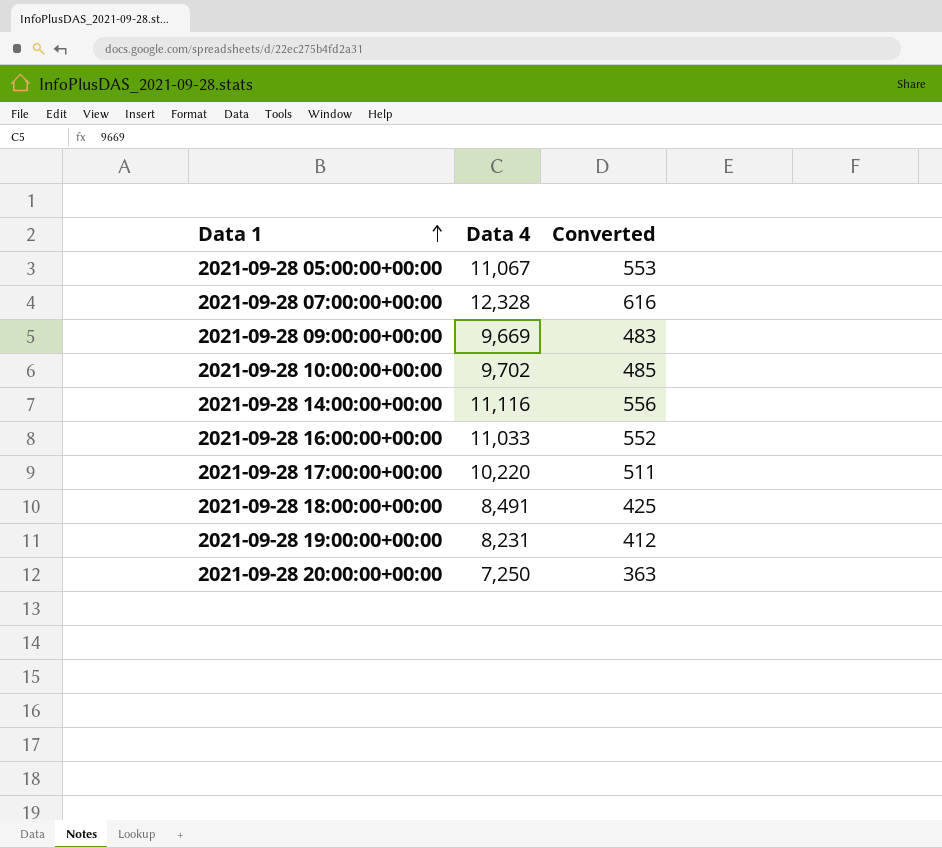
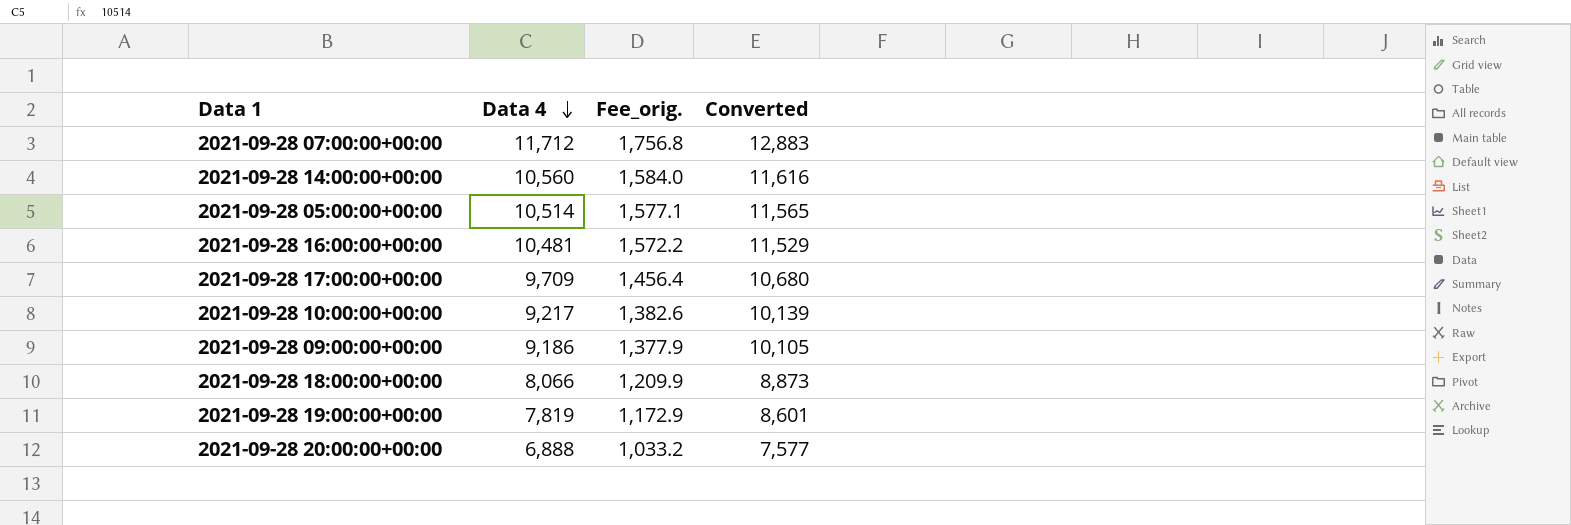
row order: Data 1 ascending -> Data 4 descending
column Fee_orig. | formula: none -> [Data 4] * 0.15
column Converted | formula: [Data 4] * 0.05 -> [Data 4] * 1.1
2021-09-28 07:00:00+00:00 | Data 4: 12,328 -> 11,712
2021-09-28 14:00:00+00:00 | Data 4: 11,116 -> 10,560
2021-09-28 05:00:00+00:00 | Data 4: 11,067 -> 10,514
2021-09-28 16:00:00+00:00 | Data 4: 11,033 -> 10,481
2021-09-28 17:00:00+00:00 | Data 4: 10,220 -> 9,709
2021-09-28 10:00:00+00:00 | Data 4: 9,702 -> 9,217
2021-09-28 09:00:00+00:00 | Data 4: 9,669 -> 9,186
2021-09-28 18:00:00+00:00 | Data 4: 8,491 -> 8,066
2021-09-28 19:00:00+00:00 | Data 4: 8,231 -> 7,819
2021-09-28 20:00:00+00:00 | Data 4: 7,250 -> 6,888

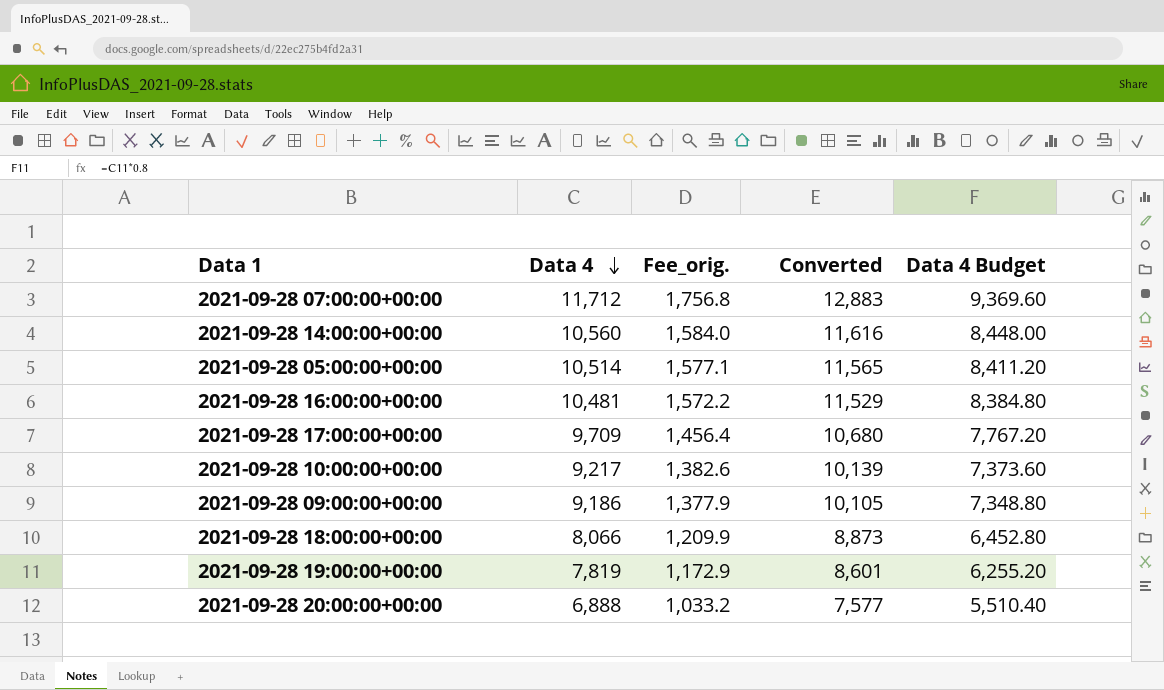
column Data 4 Budget | formula: none -> [Data 4] * 0.8

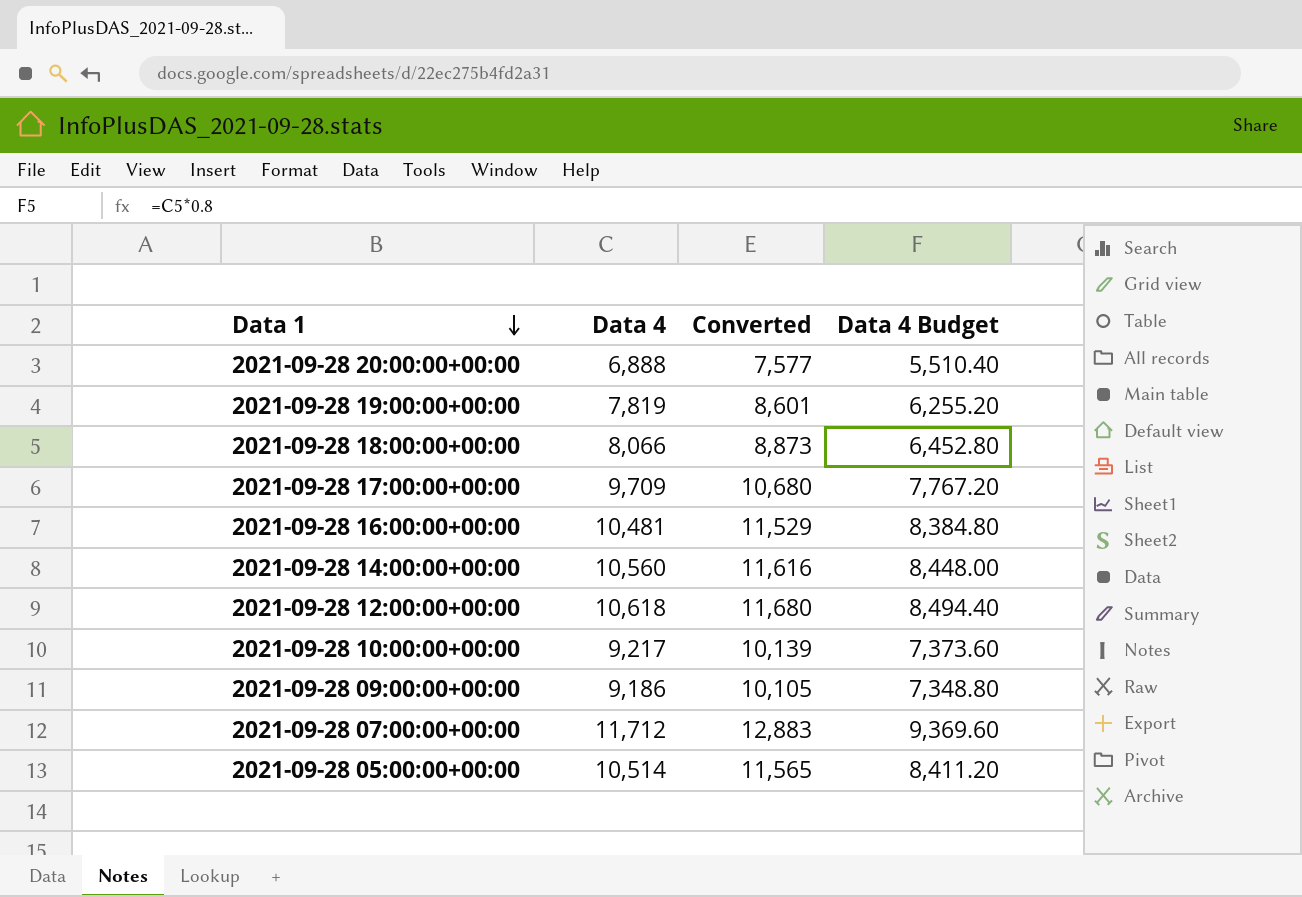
row order: Data 4 descending -> Data 1 descending
column Fee_orig. | formula: [Data 4] * 0.15 -> none
row 2021-09-28 12:00:00+00:00: none -> 10,618 | 11,680 | 8,494.40

